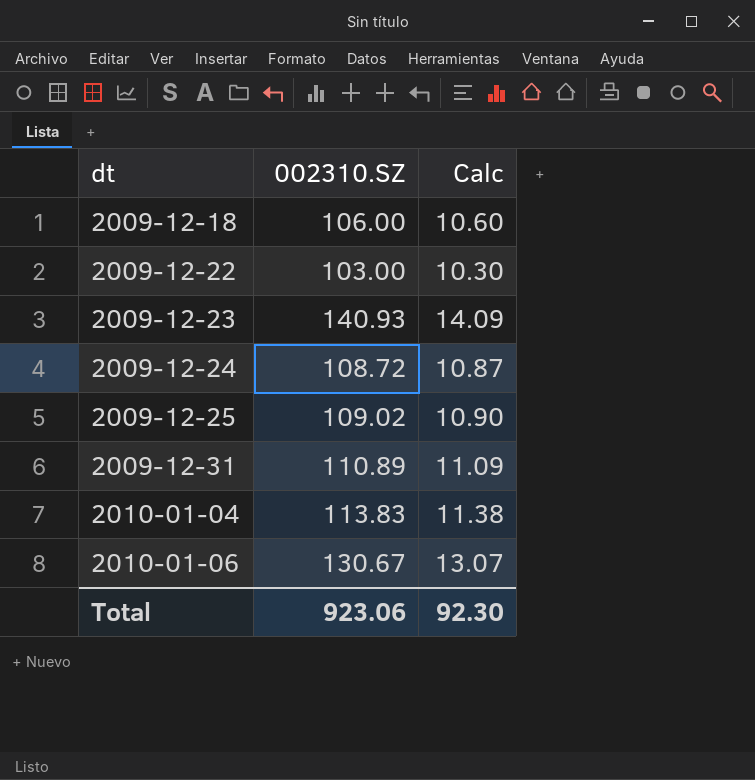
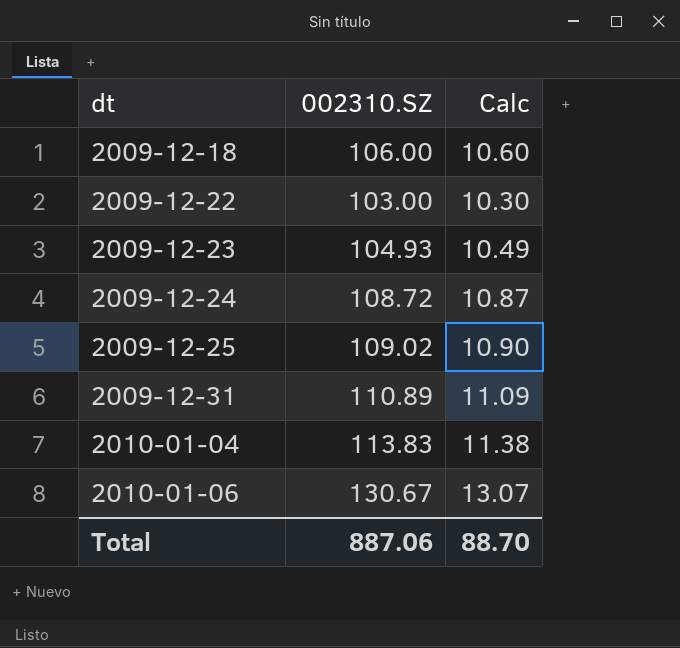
2009-12-23 | 002310.SZ: 140.93 -> 104.93
2009-12-23 | Calc: 14.09 -> 10.49
Total | 002310.SZ: 923.06 -> 887.06
Total | Calc: 92.30 -> 88.70

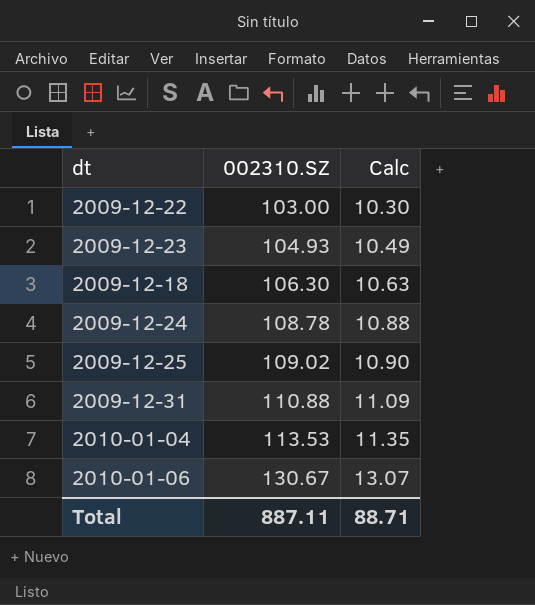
row order: dt ascending -> 002310.SZ ascending
2009-12-18 | 002310.SZ: 106.00 -> 106.30
2009-12-18 | Calc: 10.60 -> 10.63
2009-12-24 | 002310.SZ: 108.72 -> 108.78
2009-12-24 | Calc: 10.87 -> 10.88
2009-12-31 | 002310.SZ: 110.89 -> 110.88
2010-01-04 | 002310.SZ: 113.83 -> 113.53
2010-01-04 | Calc: 11.38 -> 11.35
Total | 002310.SZ: 887.06 -> 887.11
Total | Calc: 88.70 -> 88.71

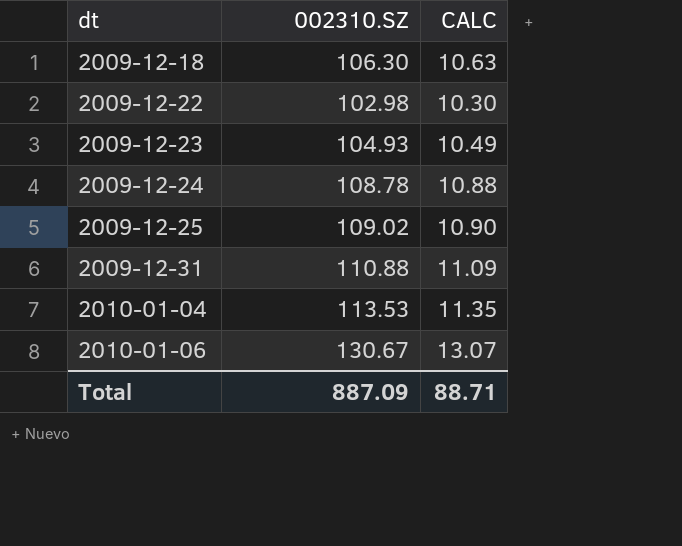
row order: 002310.SZ ascending -> dt ascending
column name: Calc -> CALC
2009-12-22 | 002310.SZ: 103.00 -> 102.98
Total | 002310.SZ: 887.11 -> 887.09

